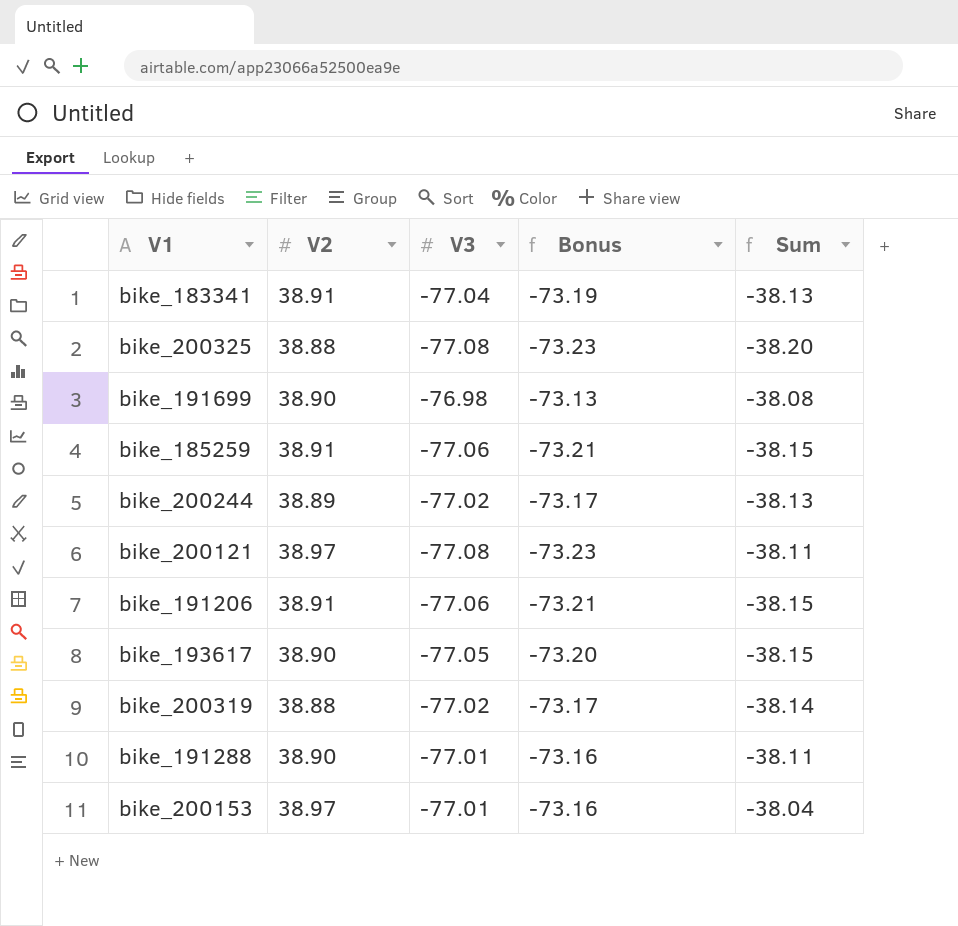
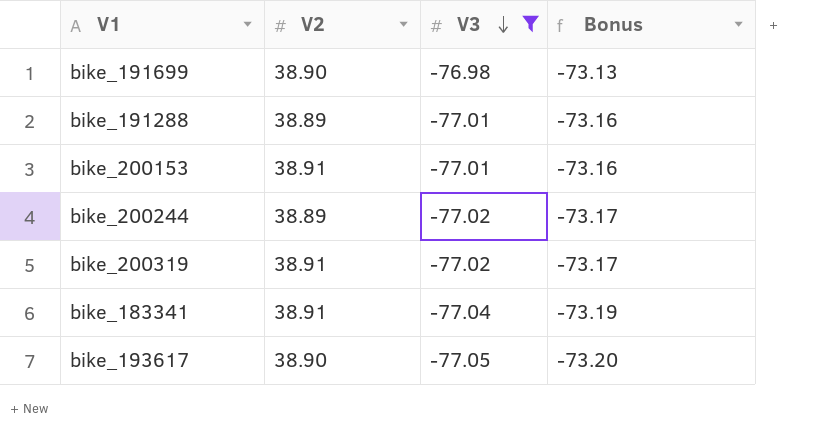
filter: none -> V3 >= -77.05
row order: none -> V3 descending
column Sum | formula: [V2] + [V3] -> none
bike_191288 | V2: 38.90 -> 38.89
bike_200153 | V2: 38.97 -> 38.91
bike_200319 | V2: 38.88 -> 38.91

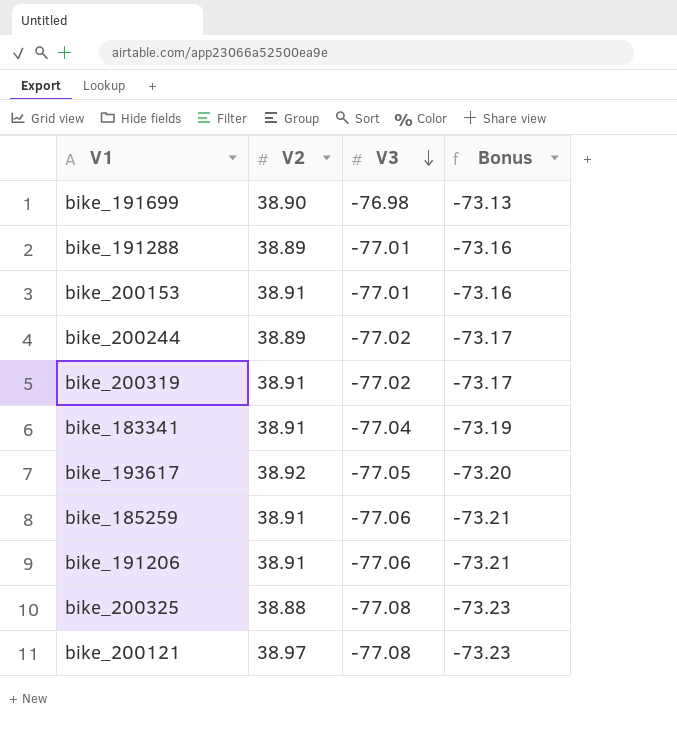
filter: V3 >= -77.05 -> none
bike_193617 | V2: 38.90 -> 38.92

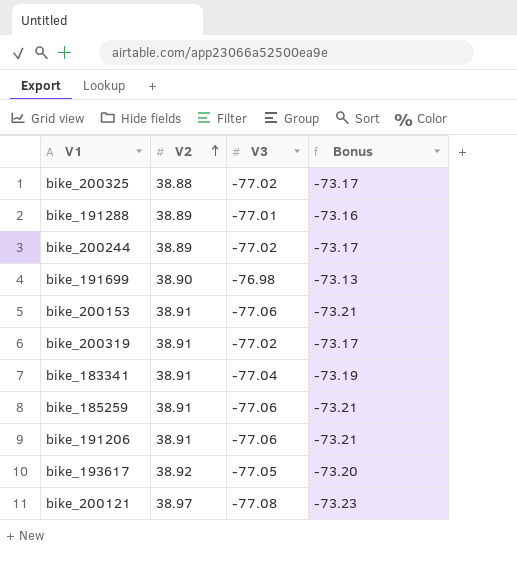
row order: V3 descending -> V2 ascending
bike_200325 | V3: -77.08 -> -77.02
bike_200325 | Bonus: -73.23 -> -73.17
bike_200153 | V3: -77.01 -> -77.06
bike_200153 | Bonus: -73.16 -> -73.21

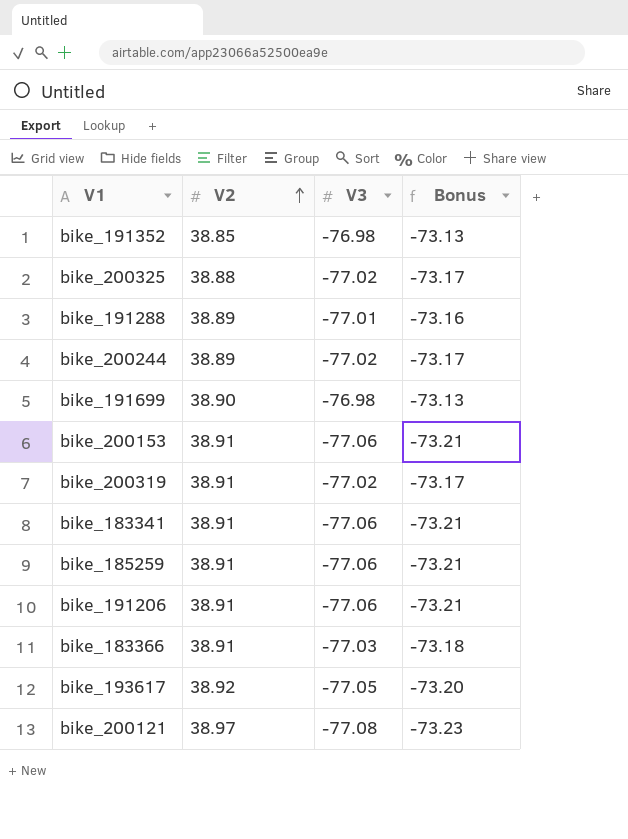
row bike_191352: none -> 38.85 | -76.98 | -73.13
bike_183341 | V3: -77.04 -> -77.06
bike_183341 | Bonus: -73.19 -> -73.21
row bike_183366: none -> 38.91 | -77.03 | -73.18

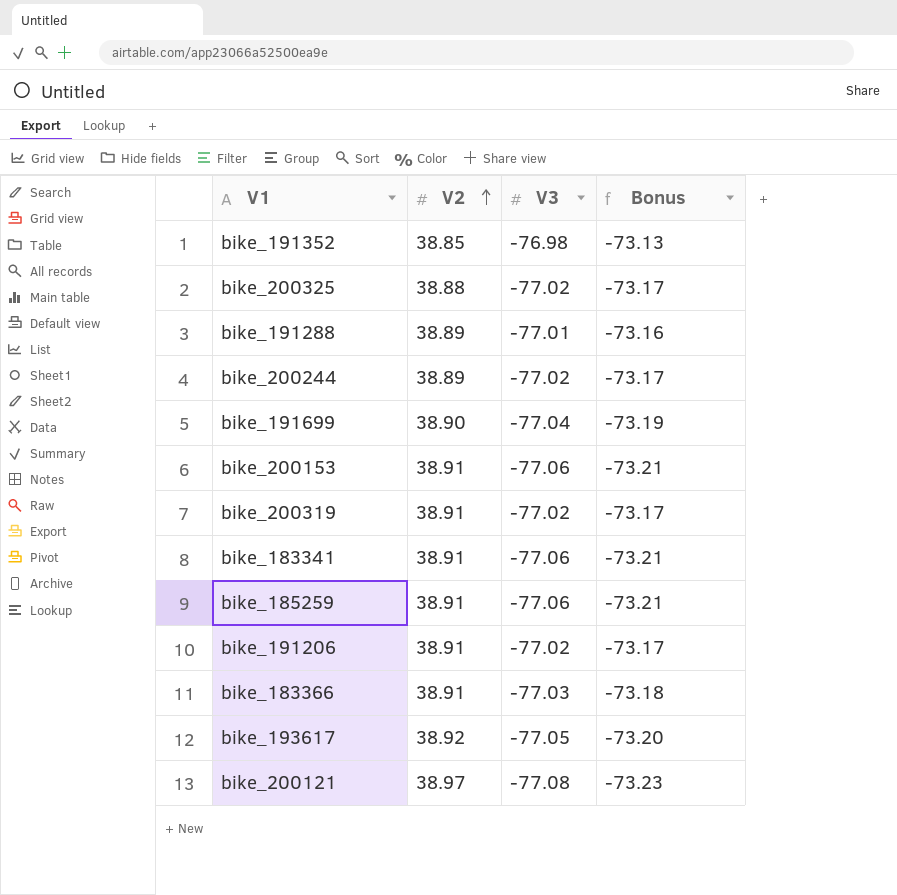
bike_191699 | V3: -76.98 -> -77.04
bike_191699 | Bonus: -73.13 -> -73.19
bike_191206 | V3: -77.06 -> -77.02
bike_191206 | Bonus: -73.21 -> -73.17

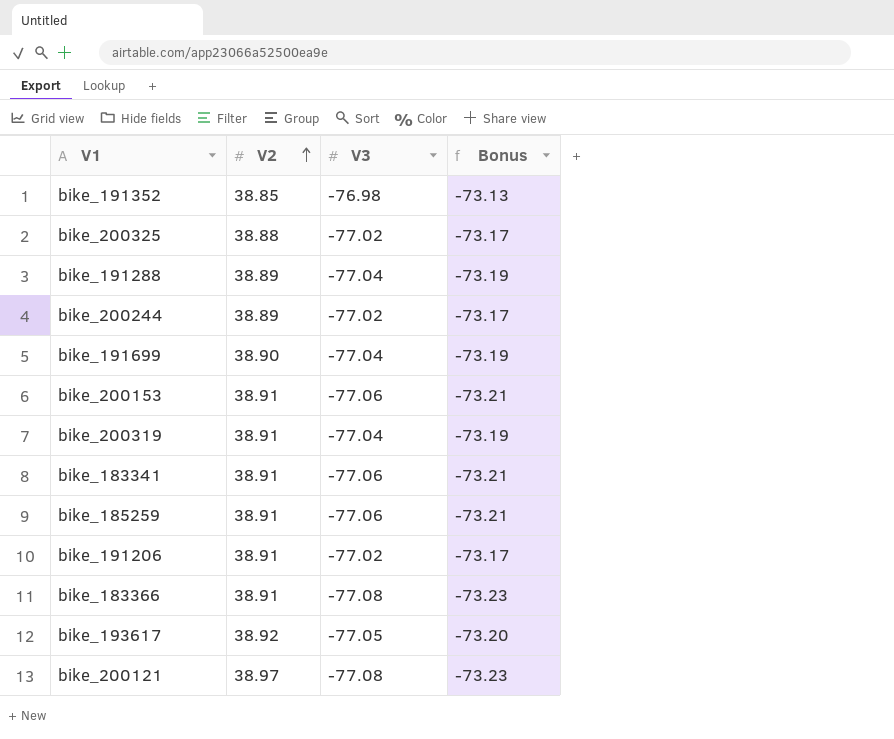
bike_191288 | V3: -77.01 -> -77.04
bike_191288 | Bonus: -73.16 -> -73.19
bike_200319 | V3: -77.02 -> -77.04
bike_200319 | Bonus: -73.17 -> -73.19
bike_183366 | V3: -77.03 -> -77.08
bike_183366 | Bonus: -73.18 -> -73.23

